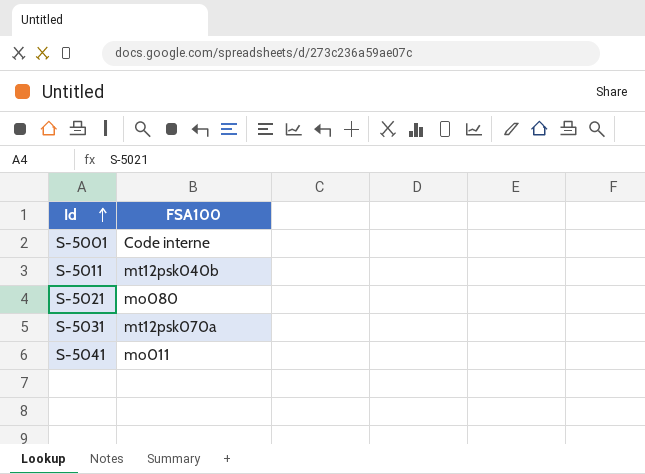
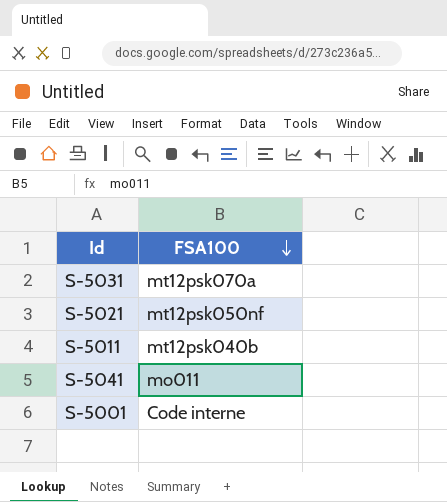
row order: Id ascending -> FSA100 descending
S-5021 | FSA100: mo080 -> mt12psk050nf

